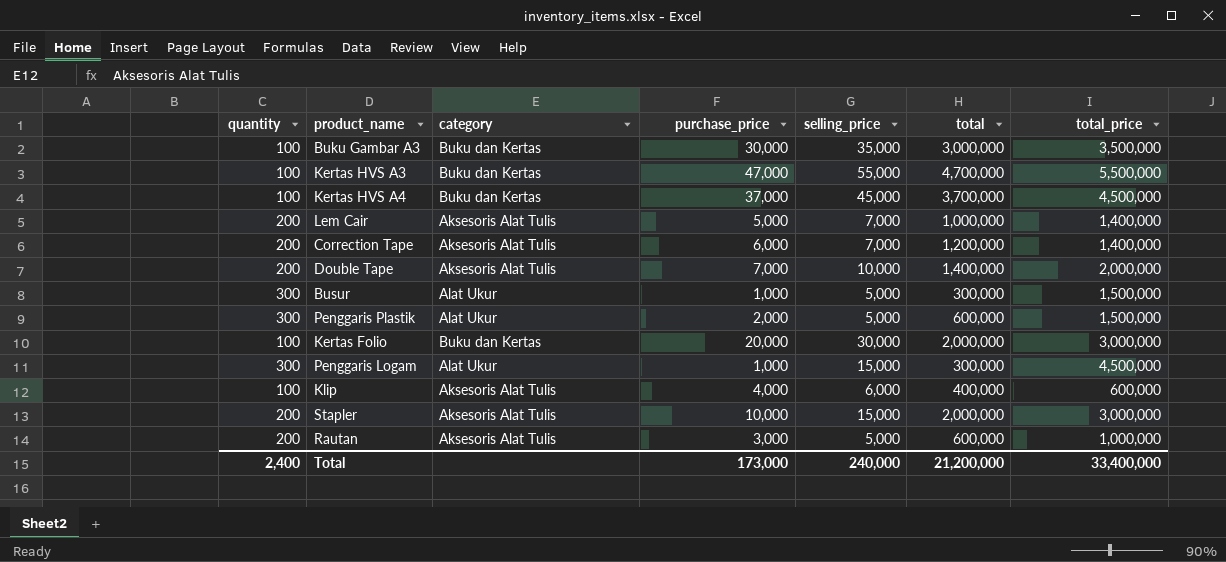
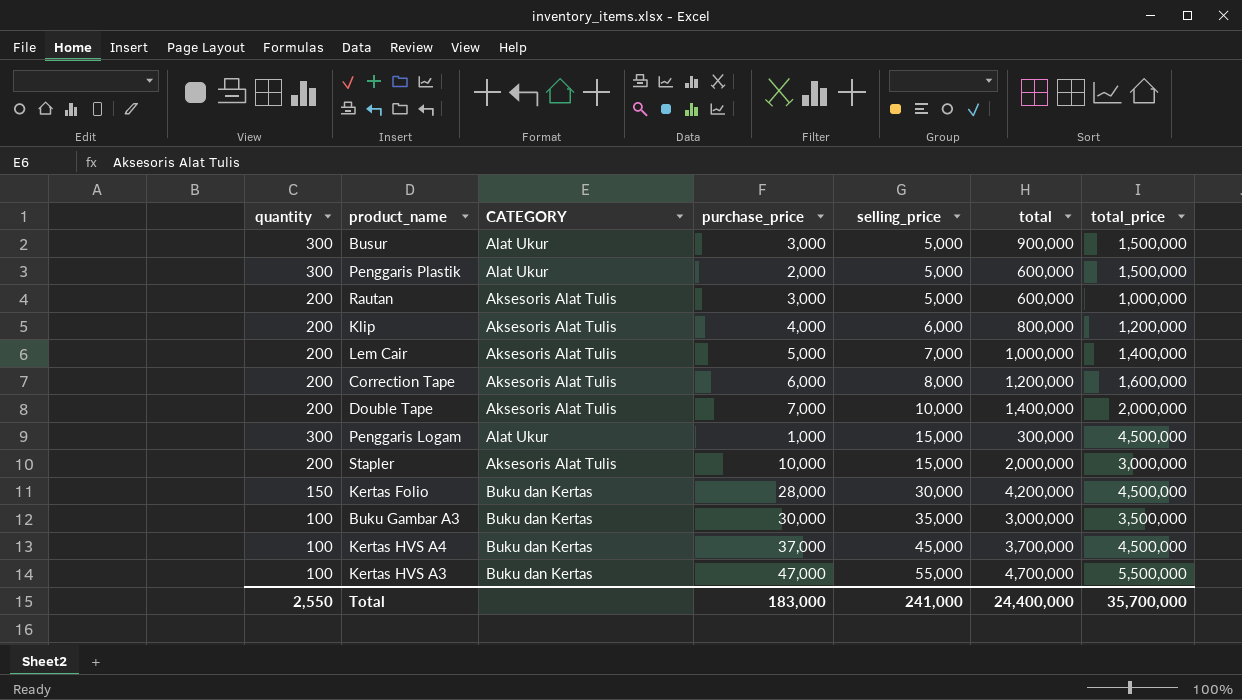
row order: none -> selling_price ascending
column name: category -> CATEGORY
Busur | purchase_price: 1,000 -> 3,000
Busur | total: 300,000 -> 900,000
Klip | quantity: 100 -> 200
Klip | total: 400,000 -> 800,000
Klip | total_price: 600,000 -> 1,200,000
Correction Tape | selling_price: 7,000 -> 8,000
Correction Tape | total_price: 1,400,000 -> 1,600,000
Kertas Folio | quantity: 100 -> 150
Kertas Folio | purchase_price: 20,000 -> 28,000
Kertas Folio | total: 2,000,000 -> 4,200,000
Kertas Folio | total_price: 3,000,000 -> 4,500,000
Total | quantity: 2,400 -> 2,550
Total | purchase_price: 173,000 -> 183,000
Total | selling_price: 240,000 -> 241,000
Total | total: 21,200,000 -> 24,400,000
Total | total_price: 33,400,000 -> 35,700,000

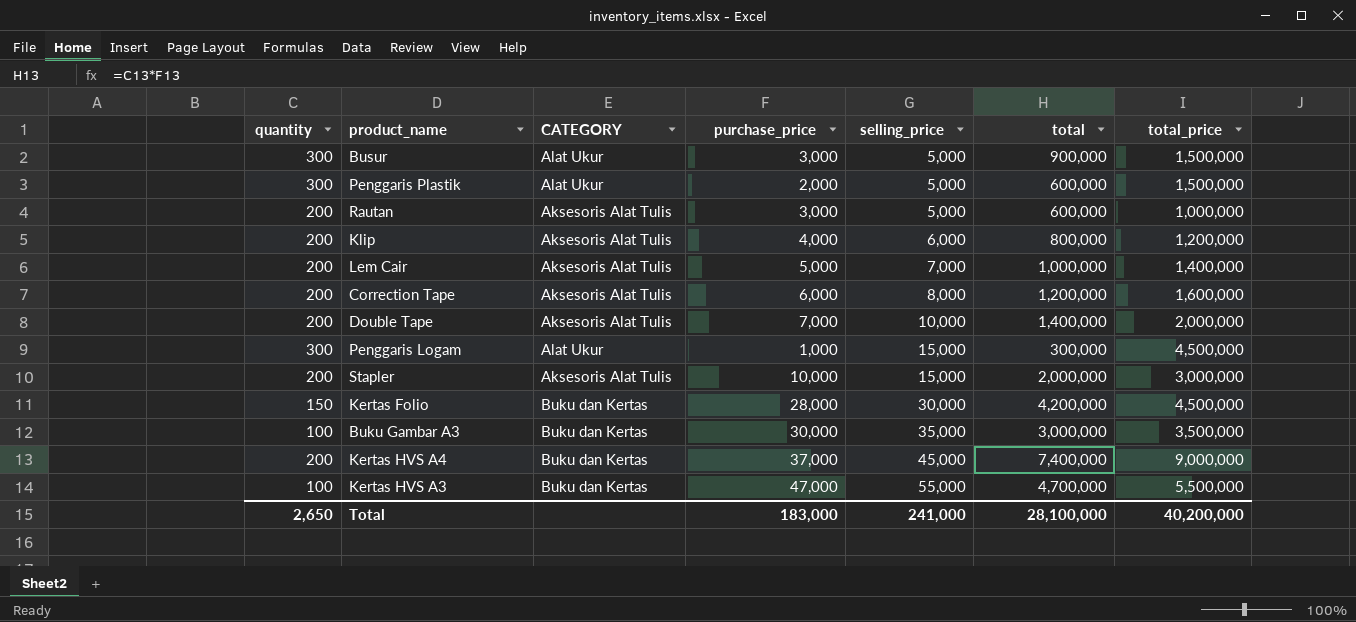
Kertas HVS A4 | quantity: 100 -> 200
Kertas HVS A4 | total: 3,700,000 -> 7,400,000
Kertas HVS A4 | total_price: 4,500,000 -> 9,000,000
Total | quantity: 2,550 -> 2,650
Total | total: 24,400,000 -> 28,100,000
Total | total_price: 35,700,000 -> 40,200,000

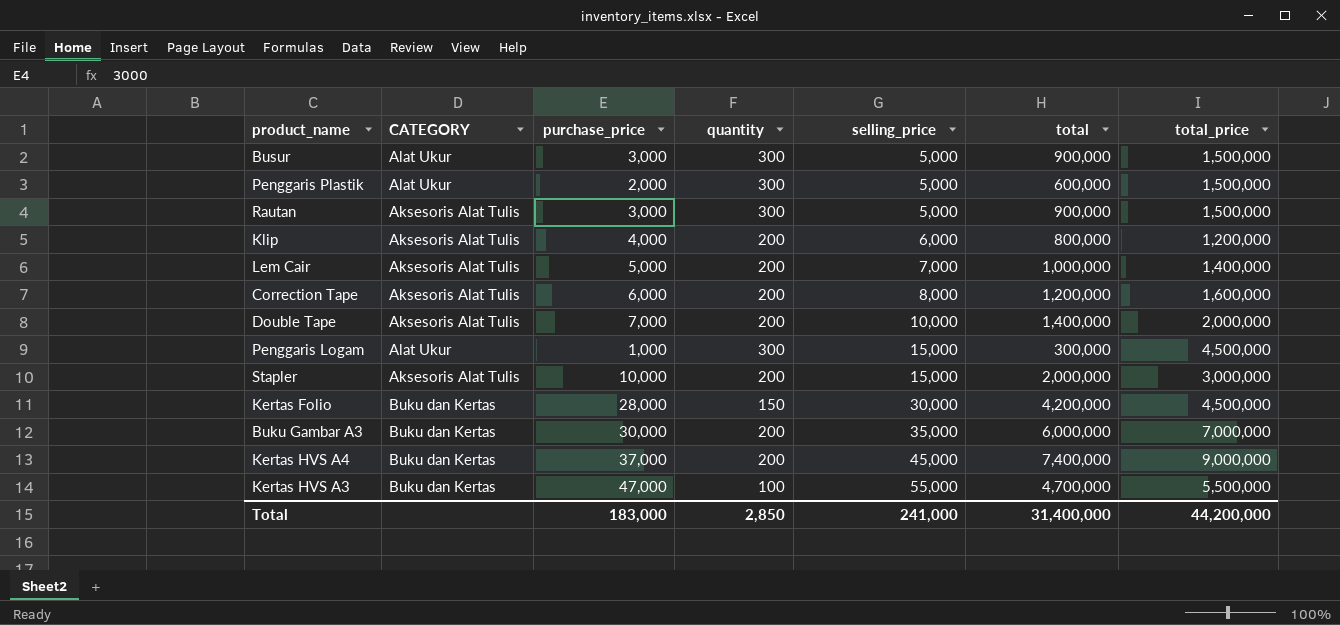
column quantity | position: 1 -> 4
Rautan | quantity: 200 -> 300
Rautan | total: 600,000 -> 900,000
Rautan | total_price: 1,000,000 -> 1,500,000
Buku Gambar A3 | quantity: 100 -> 200
Buku Gambar A3 | total: 3,000,000 -> 6,000,000
Buku Gambar A3 | total_price: 3,500,000 -> 7,000,000
Total | quantity: 2,650 -> 2,850
Total | total: 28,100,000 -> 31,400,000
Total | total_price: 40,200,000 -> 44,200,000

